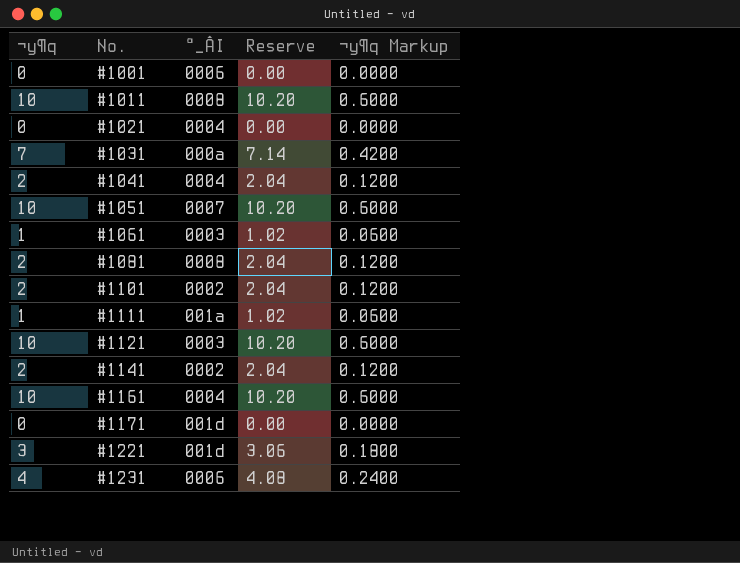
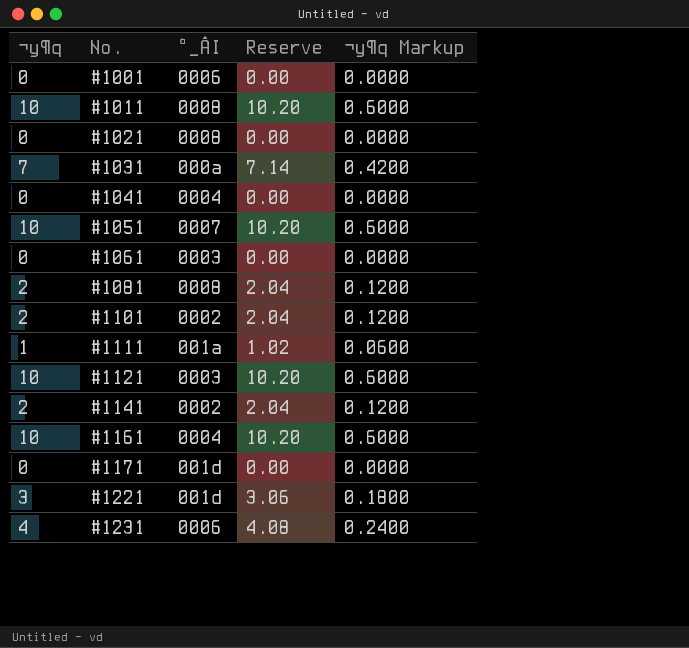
#1021 | °_ÂI: 0004 -> 0008
#1041 | ¬y¶q: 2 -> 0
#1041 | Reserve: 2.04 -> 0.00
#1041 | ¬y¶q Markup: 0.1200 -> 0.0000
#1061 | ¬y¶q: 1 -> 0
#1061 | Reserve: 1.02 -> 0.00
#1061 | ¬y¶q Markup: 0.0600 -> 0.0000

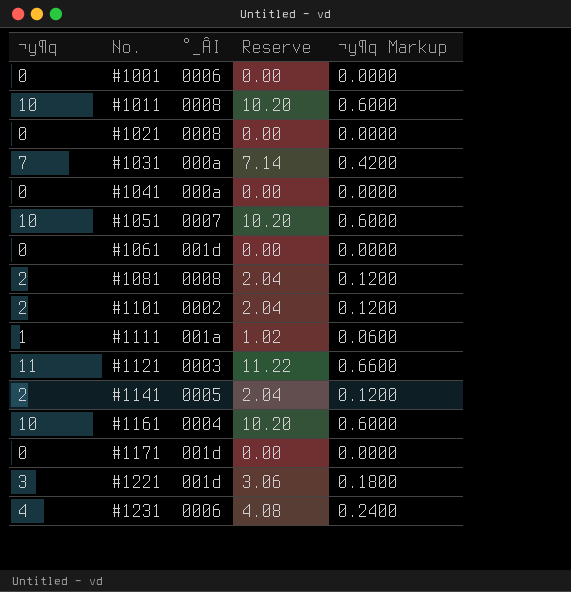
#1041 | °_ÂI: 0004 -> 000a
#1061 | °_ÂI: 0003 -> 001d
#1121 | ¬y¶q: 10 -> 11
#1121 | Reserve: 10.20 -> 11.22
#1121 | ¬y¶q Markup: 0.6000 -> 0.6600
#1141 | °_ÂI: 0002 -> 0005

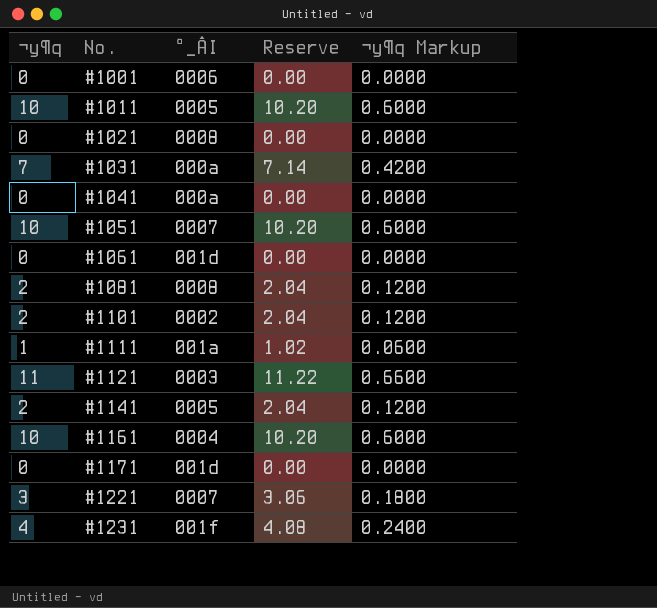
#1011 | °_ÂI: 0008 -> 0005
#1221 | °_ÂI: 001d -> 0007
#1231 | °_ÂI: 0006 -> 001f

